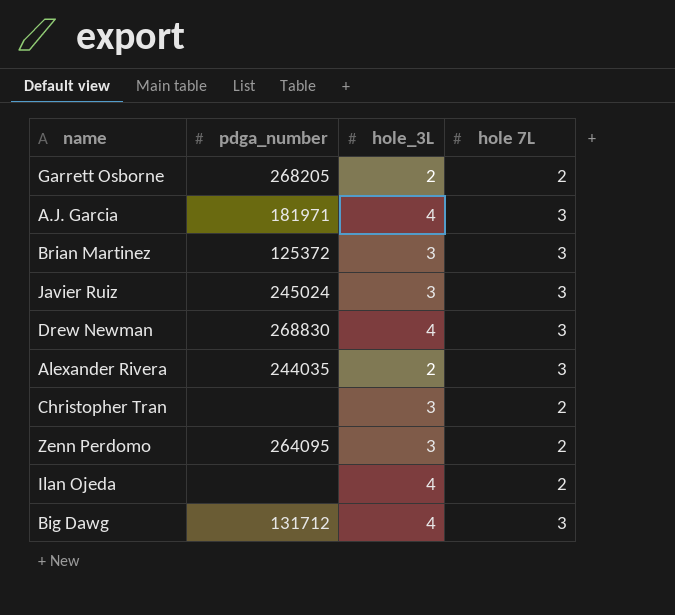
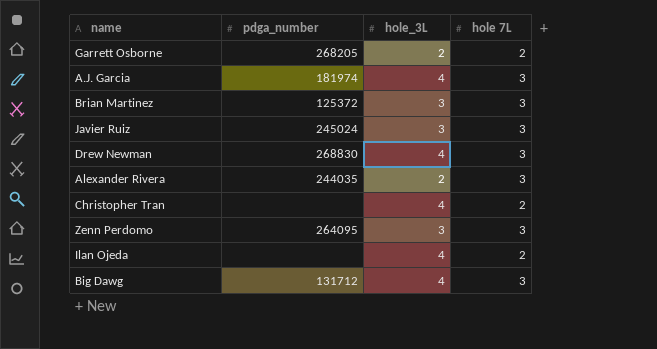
A.J. Garcia | pdga_number: 181971 -> 181974
Christopher Tran | hole_3L: 3 -> 4
Zenn Perdomo | hole 7L: 2 -> 3

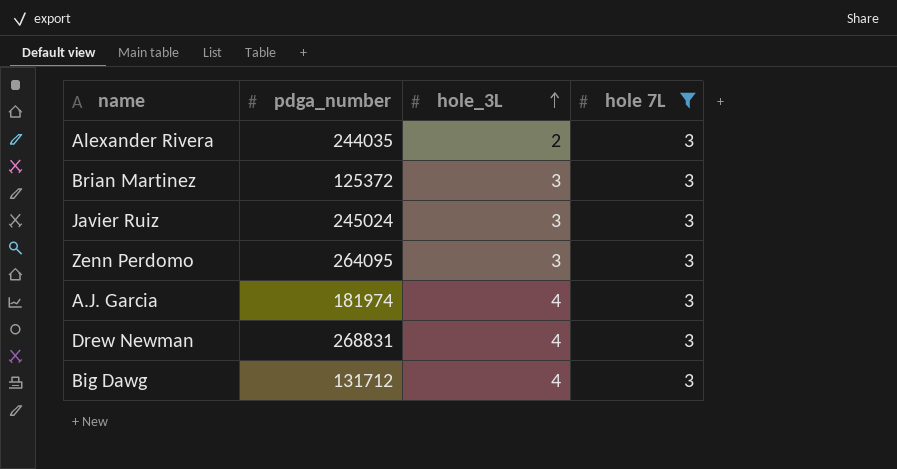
filter: none -> hole 7L = 3
row order: none -> hole_3L ascending
Drew Newman | pdga_number: 268830 -> 268831

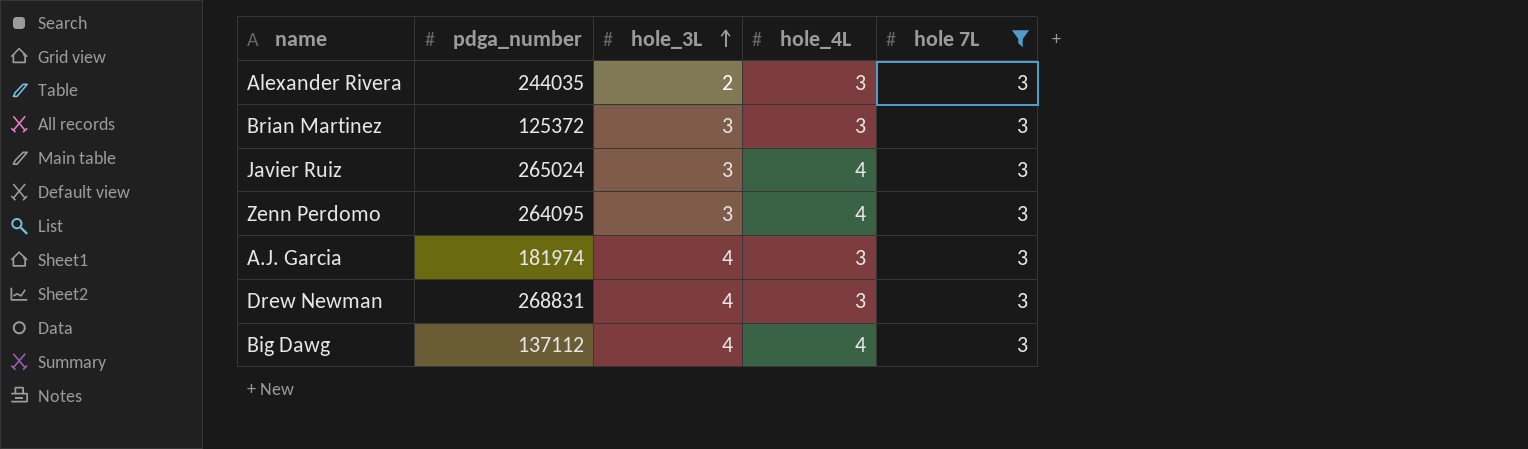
column hole_4L | position: none -> 4
Javier Ruiz | pdga_number: 245024 -> 265024
Big Dawg | pdga_number: 131712 -> 137112

